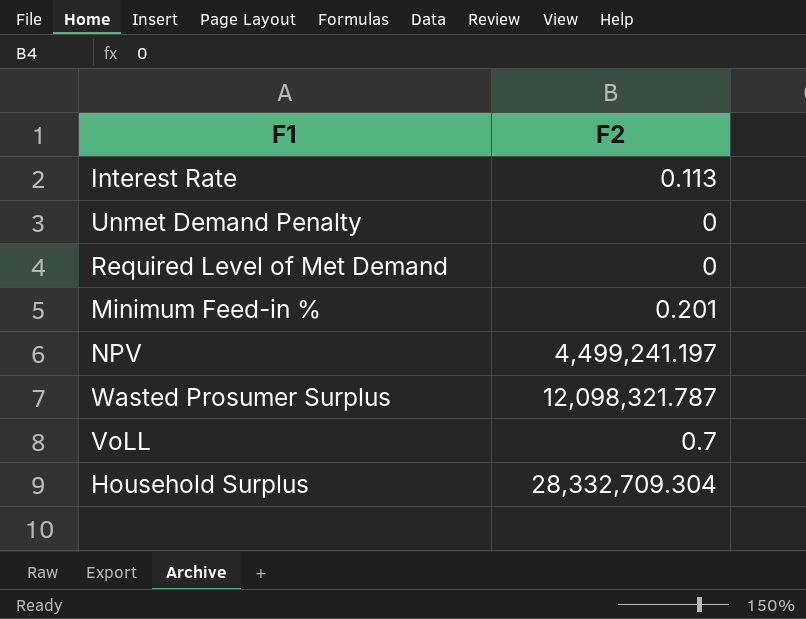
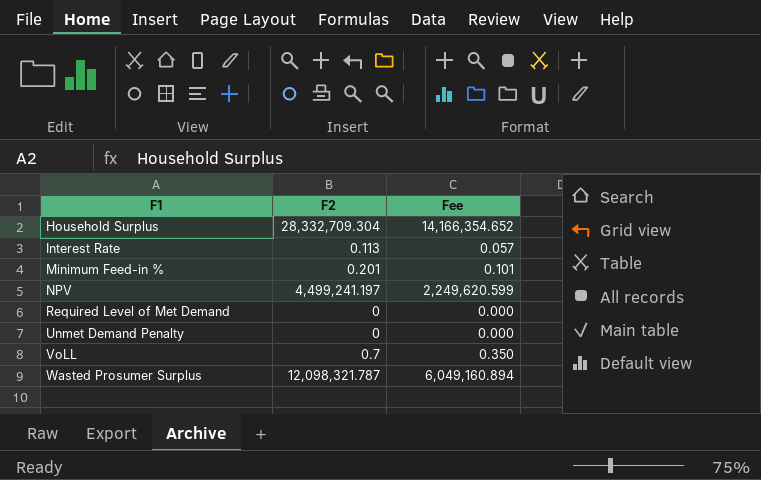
row order: none -> F1 ascending
column Fee | formula: none -> [F2] * 0.5

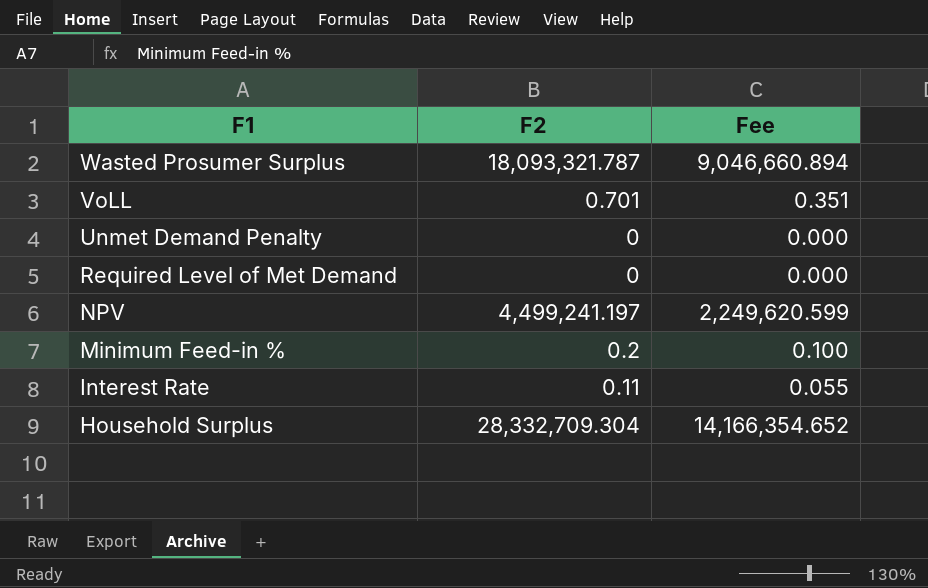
row order: F1 ascending -> F1 descending
Wasted Prosumer Surplus | F2: 12,098,321.787 -> 18,093,321.787
Wasted Prosumer Surplus | Fee: 6,049,160.894 -> 9,046,660.894
VoLL | F2: 0.7 -> 0.701
VoLL | Fee: 0.350 -> 0.351
Minimum Feed-in % | F2: 0.201 -> 0.2
Minimum Feed-in % | Fee: 0.101 -> 0.100
Interest Rate | F2: 0.113 -> 0.11
Interest Rate | Fee: 0.057 -> 0.055

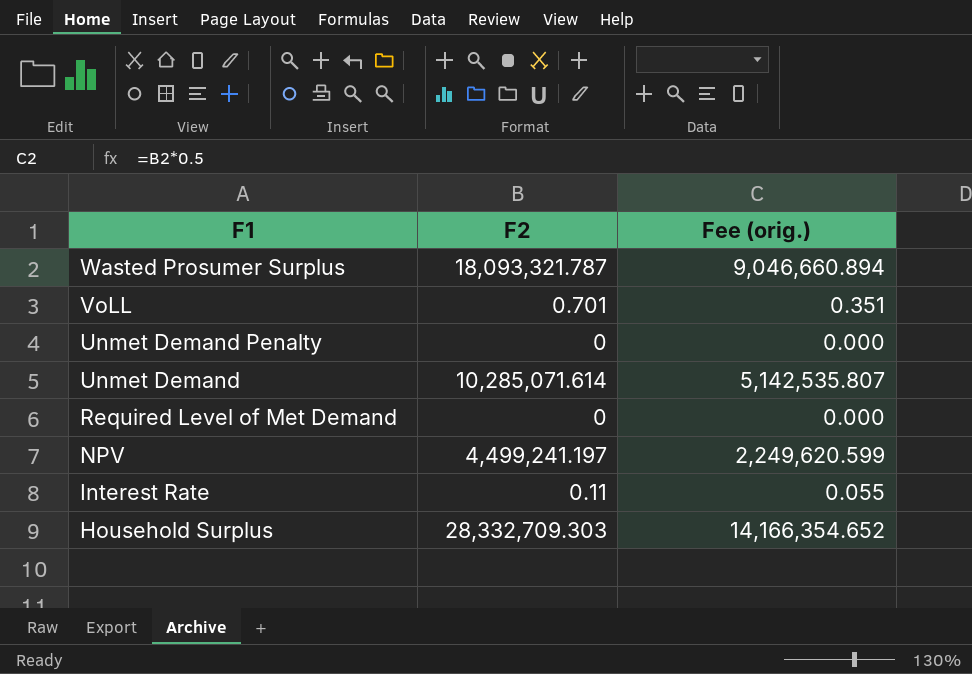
column name: Fee -> Fee (orig.)
row Minimum Feed-in %: 0.2 | 0.100 -> none
row Unmet Demand: none -> 10,285,071.614 | 5,142,535.807
Household Surplus | F2: 28,332,709.304 -> 28,332,709.303

